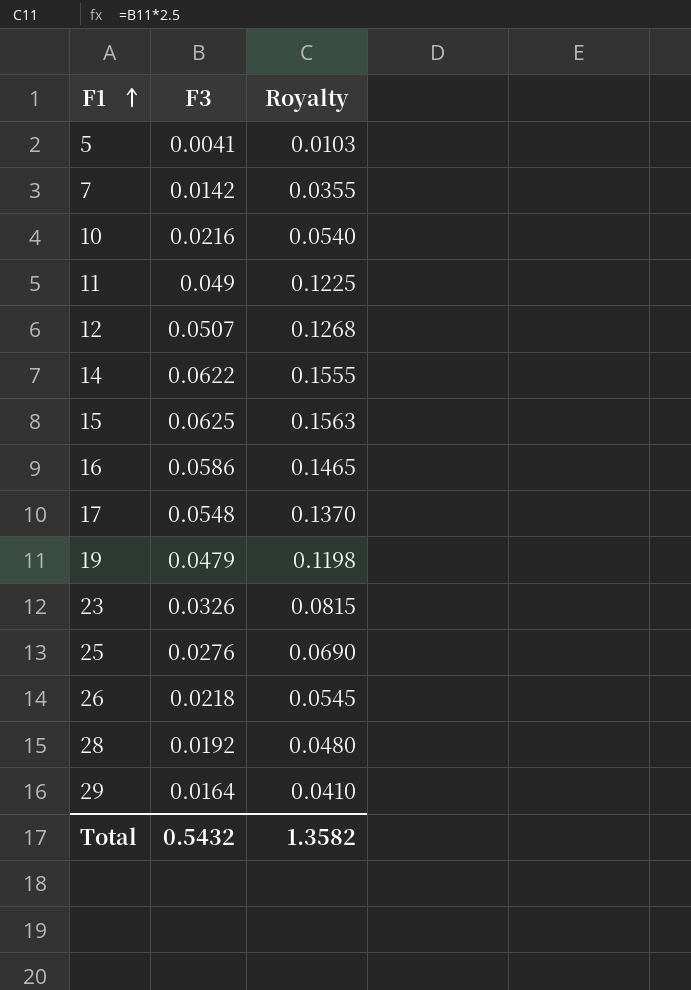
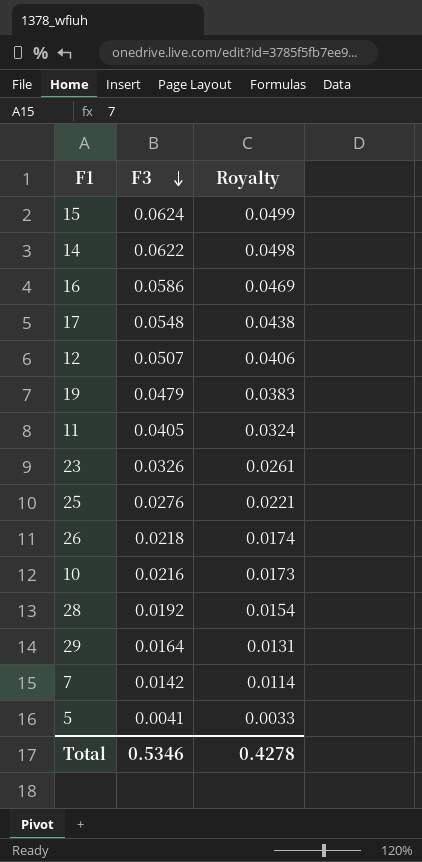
row order: F1 ascending -> F3 descending
column Royalty | formula: [F3] * 2.5 -> [F3] * 0.8
15 | F3: 0.0625 -> 0.0624
11 | F3: 0.049 -> 0.0405
Total | F3: 0.5432 -> 0.5346
Total | Royalty: 1.3582 -> 0.4278

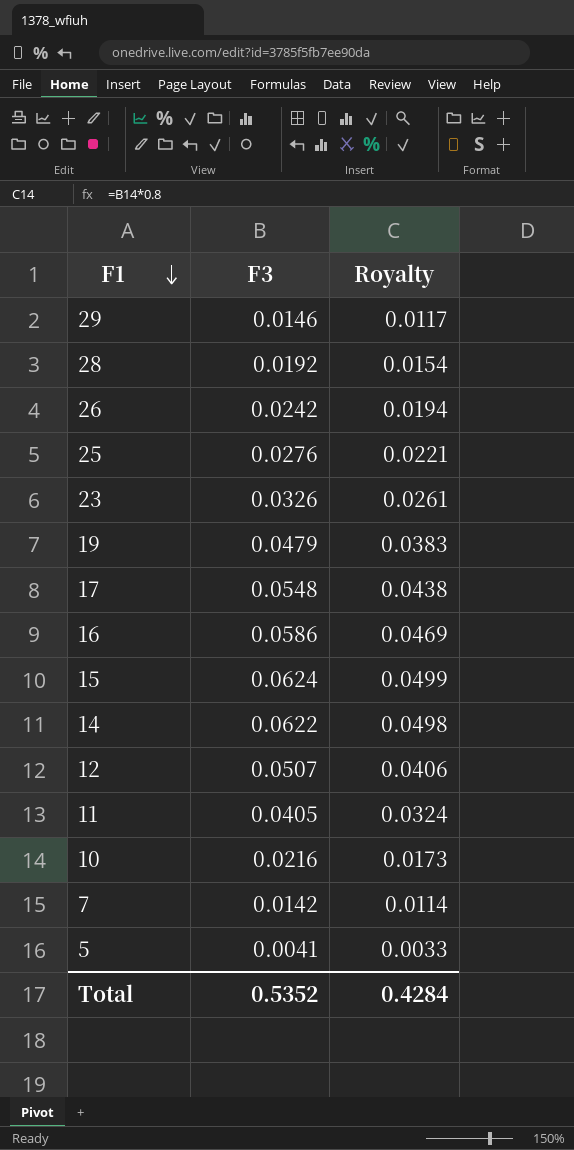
row order: F3 descending -> F1 descending
29 | F3: 0.0164 -> 0.0146
29 | Royalty: 0.0131 -> 0.0117
26 | F3: 0.0218 -> 0.0242
26 | Royalty: 0.0174 -> 0.0194
Total | F3: 0.5346 -> 0.5352
Total | Royalty: 0.4278 -> 0.4284

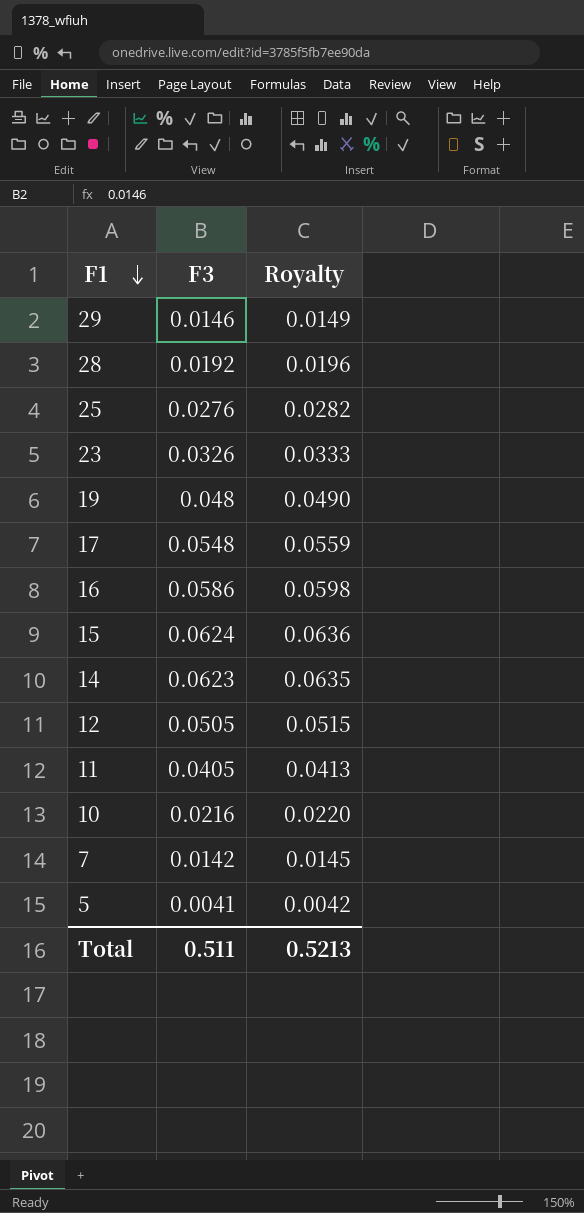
column Royalty | formula: [F3] * 0.8 -> [F3] * 1.02
row 26: 0.0242 | 0.0194 -> none
19 | F3: 0.0479 -> 0.048
14 | F3: 0.0622 -> 0.0623
12 | F3: 0.0507 -> 0.0505
Total | F3: 0.5352 -> 0.511
Total | Royalty: 0.4284 -> 0.5213

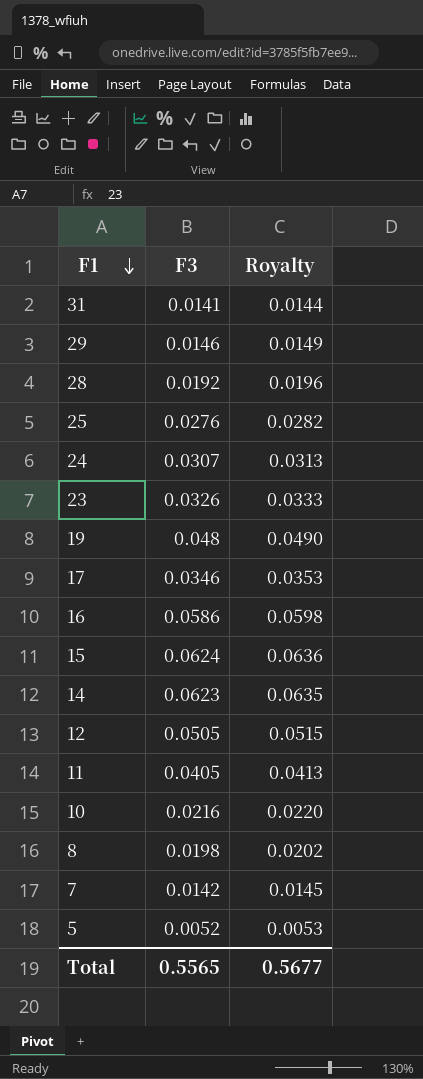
row 31: none -> 0.0141 | 0.0144
row 24: none -> 0.0307 | 0.0313
17 | F3: 0.0548 -> 0.0346
17 | Royalty: 0.0559 -> 0.0353
row 8: none -> 0.0198 | 0.0202
5 | F3: 0.0041 -> 0.0052
5 | Royalty: 0.0042 -> 0.0053
Total | F3: 0.511 -> 0.5565
Total | Royalty: 0.5213 -> 0.5677

